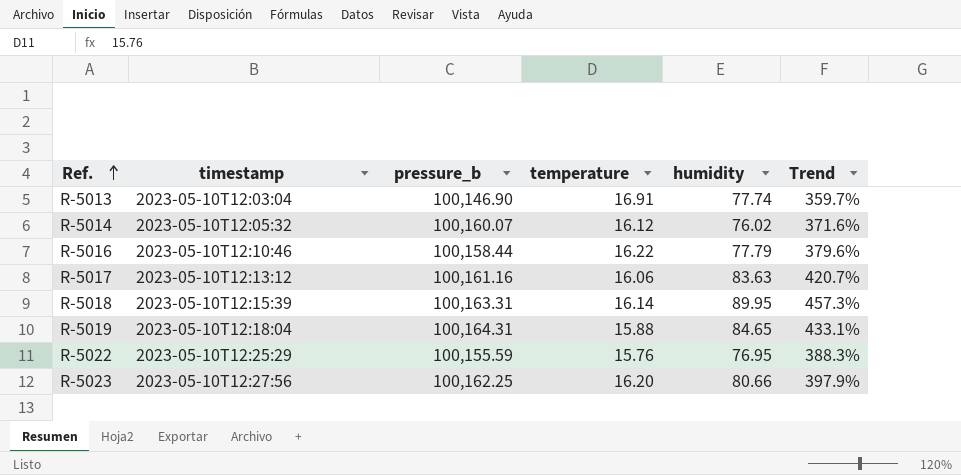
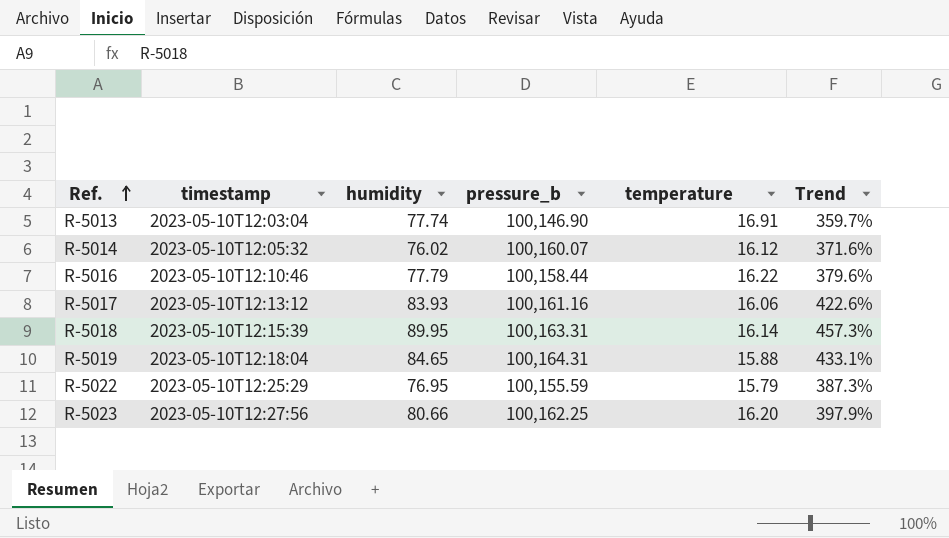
column humidity | position: 5 -> 3
R-5017 | humidity: 83.63 -> 83.93
R-5017 | Trend: 420.7% -> 422.6%
R-5022 | temperature: 15.76 -> 15.79
R-5022 | Trend: 388.3% -> 387.3%

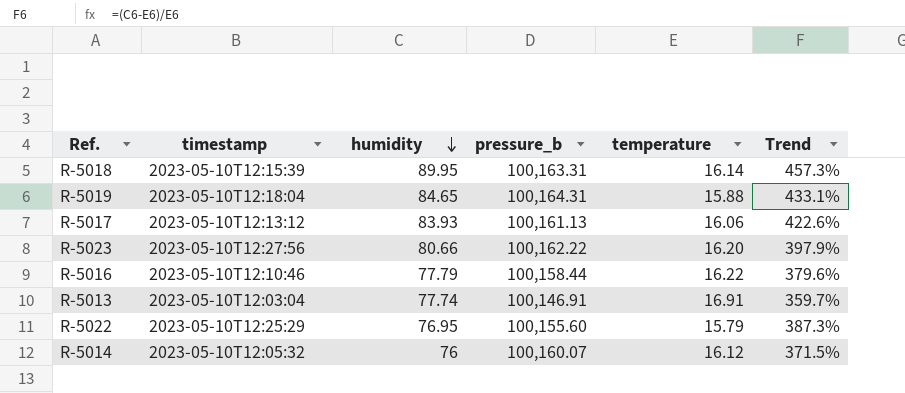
row order: Ref. ascending -> humidity descending
R-5017 | pressure_b: 100,161.16 -> 100,161.13
R-5023 | pressure_b: 100,162.25 -> 100,162.22
R-5013 | pressure_b: 100,146.90 -> 100,146.91
R-5022 | pressure_b: 100,155.59 -> 100,155.60
R-5014 | humidity: 76.02 -> 76
R-5014 | Trend: 371.6% -> 371.5%

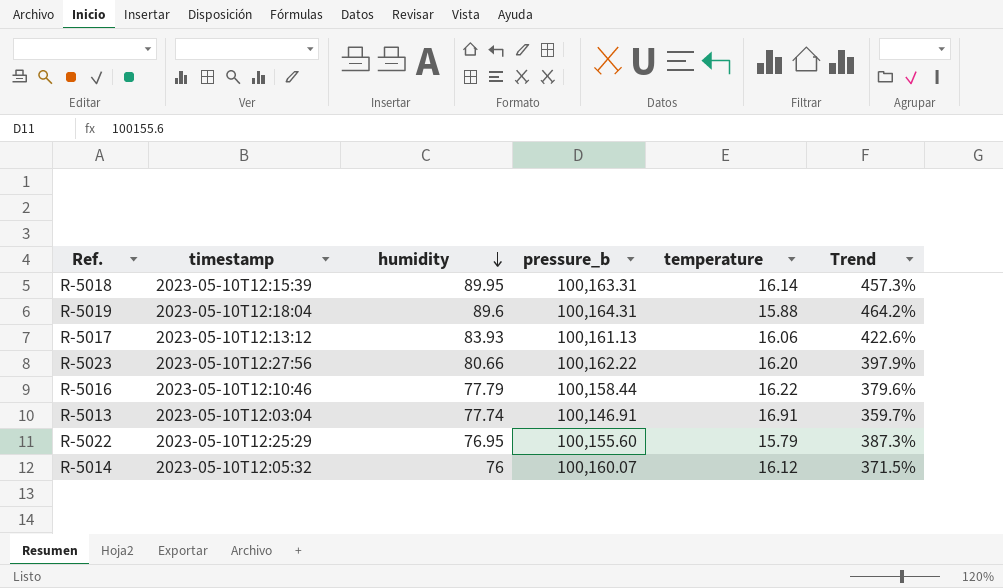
R-5019 | humidity: 84.65 -> 89.6
R-5019 | Trend: 433.1% -> 464.2%

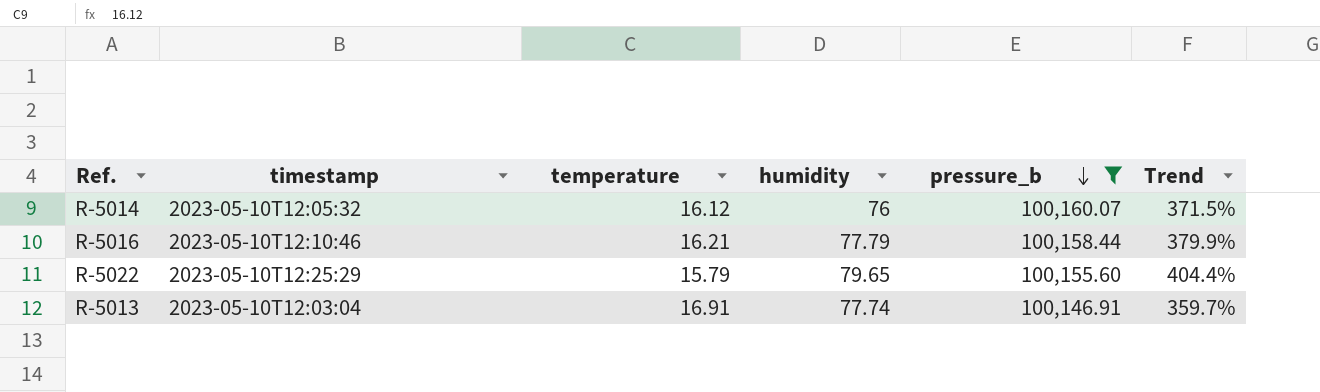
filter: none -> pressure_b <= 100,160.07
row order: humidity descending -> pressure_b descending
column temperature | position: 5 -> 3
R-5016 | temperature: 16.22 -> 16.21
R-5016 | Trend: 379.6% -> 379.9%
R-5022 | humidity: 76.95 -> 79.65
R-5022 | Trend: 387.3% -> 404.4%

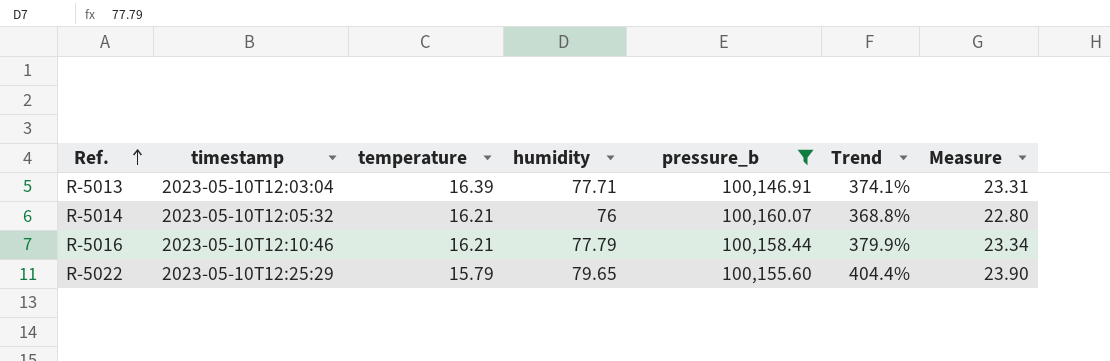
row order: pressure_b descending -> Ref. ascending
column Measure | formula: none -> [humidity] * 0.3
R-5013 | temperature: 16.91 -> 16.39
R-5013 | humidity: 77.74 -> 77.71
R-5013 | Trend: 359.7% -> 374.1%
R-5014 | temperature: 16.12 -> 16.21
R-5014 | Trend: 371.5% -> 368.8%

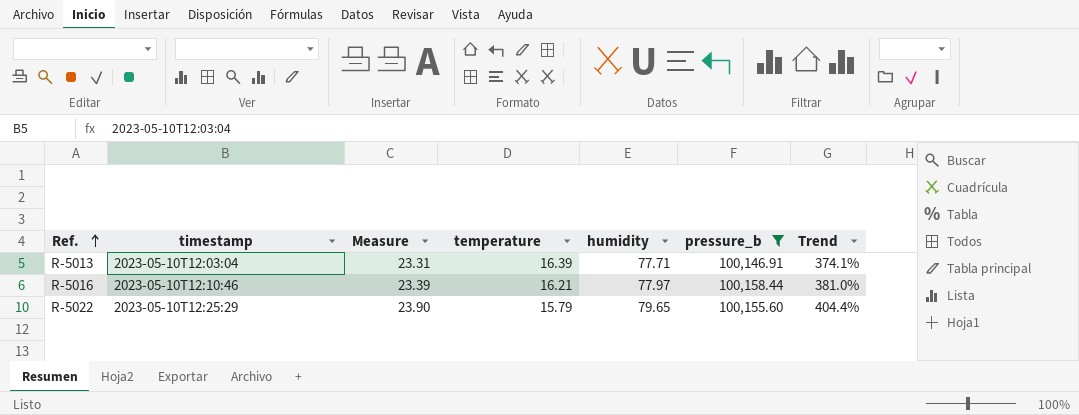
column Measure | position: 7 -> 3
row R-5014: 2023-05-10T12:05:32 | 16.21 | 76 | 100,160.07 | 368.8% | 22.80 -> none
R-5016 | Measure: 23.34 -> 23.39
R-5016 | humidity: 77.79 -> 77.97
R-5016 | Trend: 379.9% -> 381.0%

